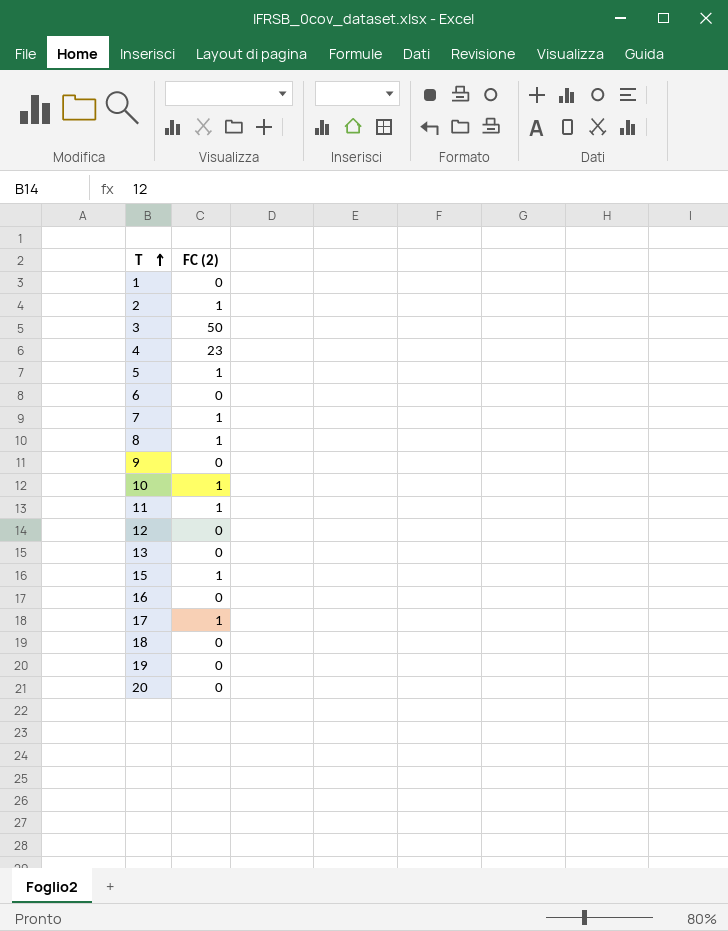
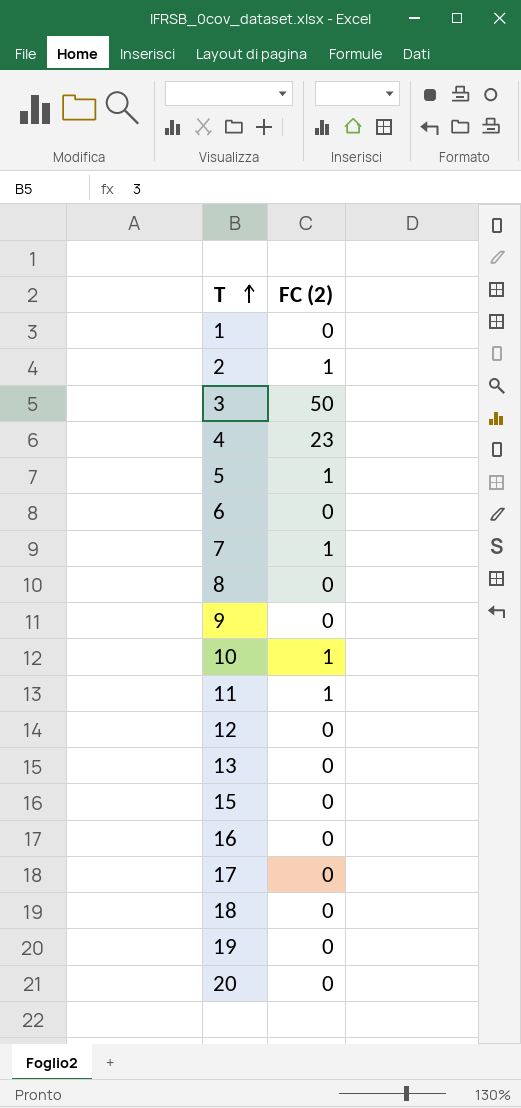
8 | FC (2): 1 -> 0
15 | FC (2): 1 -> 0
17 | FC (2): 1 -> 0

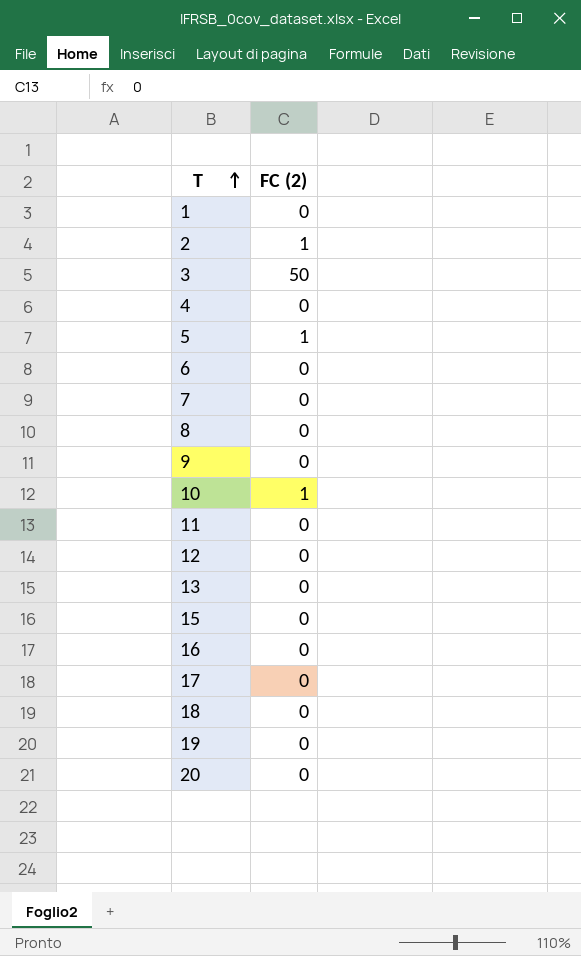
4 | FC (2): 23 -> 0
7 | FC (2): 1 -> 0
11 | FC (2): 1 -> 0

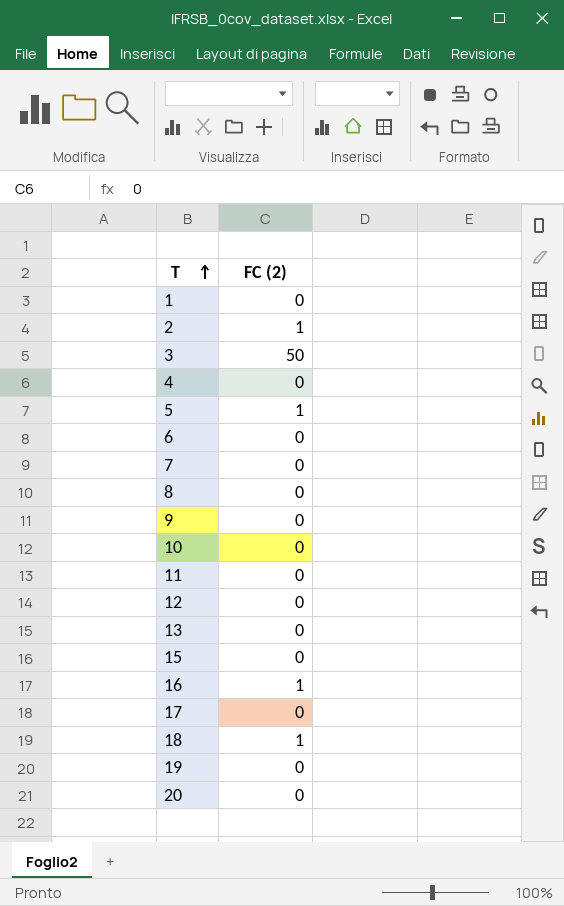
10 | FC (2): 1 -> 0
16 | FC (2): 0 -> 1
18 | FC (2): 0 -> 1

